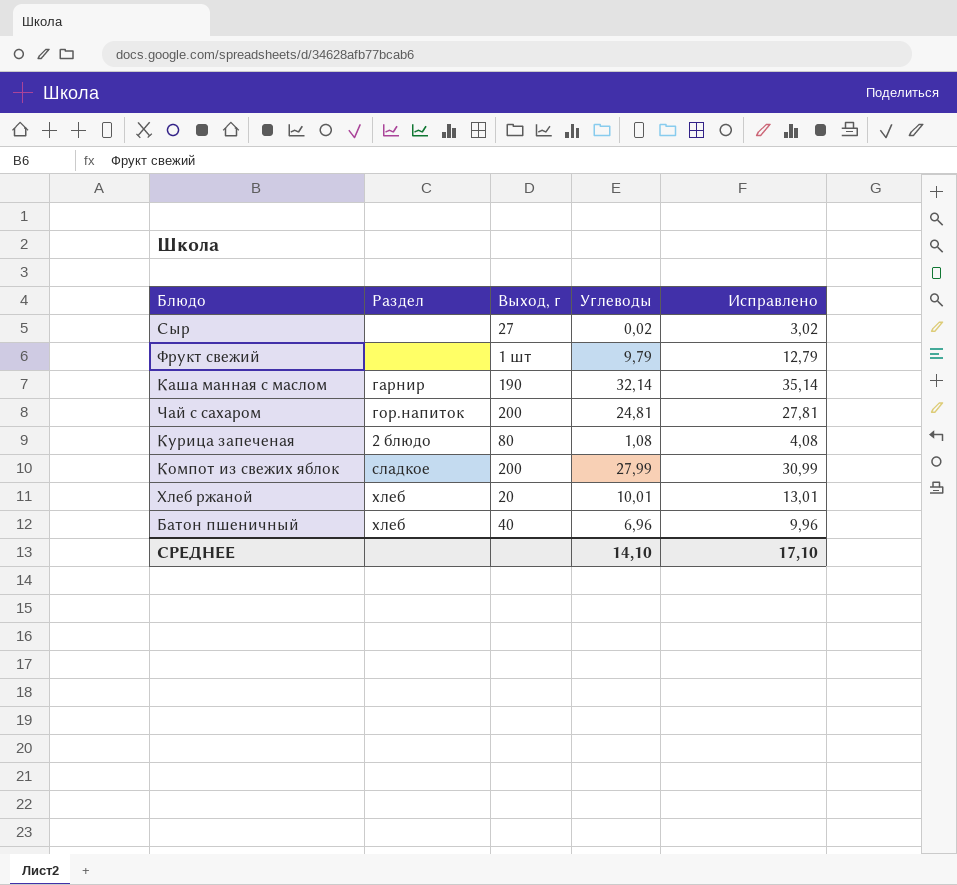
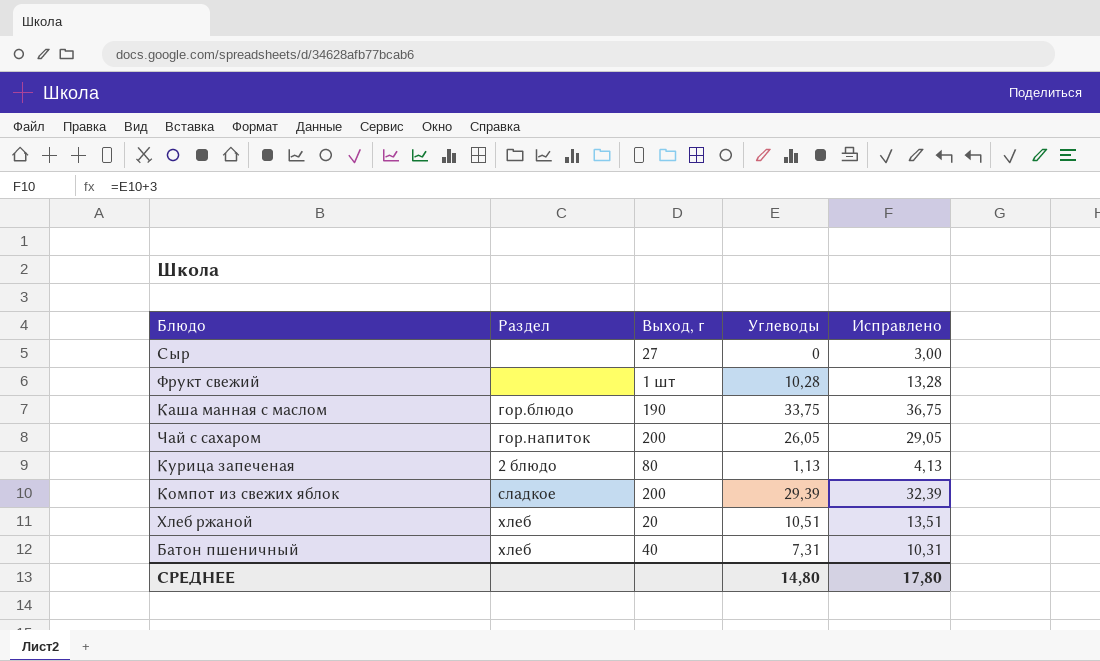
Сыр | Углеводы: 0,02 -> 0
Сыр | Исправлено: 3,02 -> 3,00
Фрукт свежий | Углеводы: 9,79 -> 10,28
Фрукт свежий | Исправлено: 12,79 -> 13,28
Каша манная с маслом | Раздел: гарнир -> гор.блюдо
Каша манная с маслом | Углеводы: 32,14 -> 33,75
Каша манная с маслом | Исправлено: 35,14 -> 36,75
Чай с сахаром | Углеводы: 24,81 -> 26,05
Чай с сахаром | Исправлено: 27,81 -> 29,05
Курица запеченая | Углеводы: 1,08 -> 1,13
Курица запеченая | Исправлено: 4,08 -> 4,13
Компот из свежих яблок | Углеводы: 27,99 -> 29,39
Компот из свежих яблок | Исправлено: 30,99 -> 32,39
Хлеб ржаной | Углеводы: 10,01 -> 10,51
Хлеб ржаной | Исправлено: 13,01 -> 13,51
Батон пшеничный | Углеводы: 6,96 -> 7,31
Батон пшеничный | Исправлено: 9,96 -> 10,31
СРЕДНЕЕ | Углеводы: 14,10 -> 14,80
СРЕДНЕЕ | Исправлено: 17,10 -> 17,80

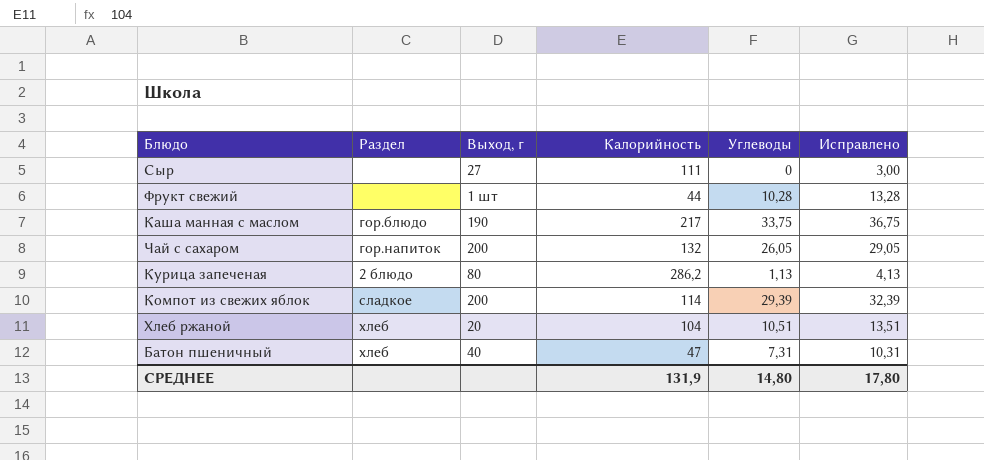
column Калорийность | position: none -> 4

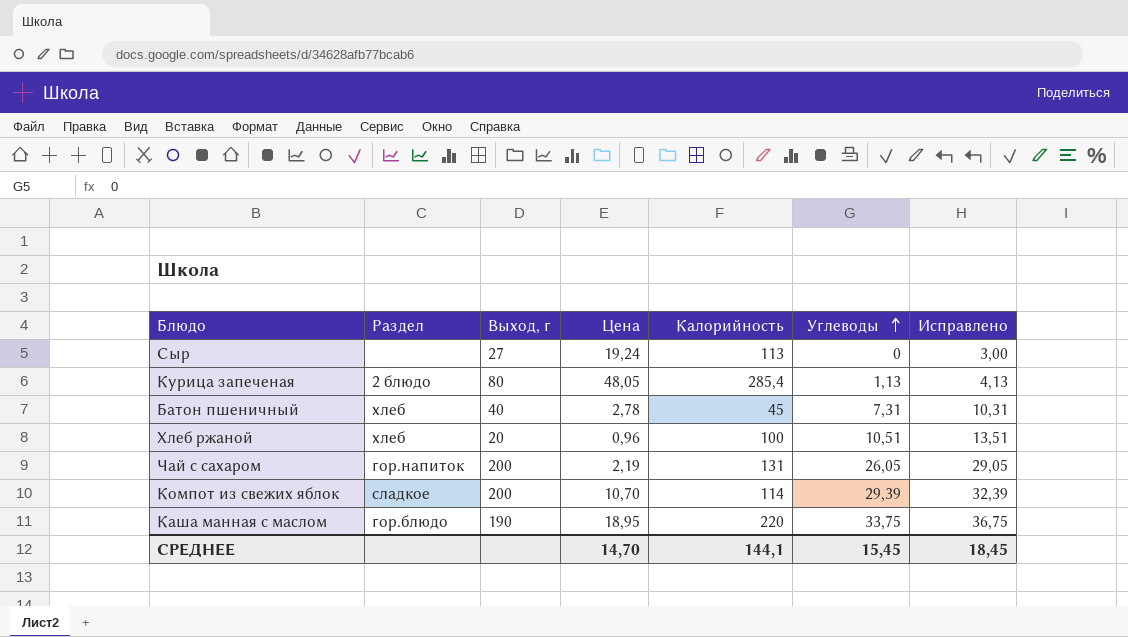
row order: none -> Углеводы ascending
column Цена | position: none -> 4
row Фрукт свежий: none | 1 шт | 44 | 10,28 | 13,28 -> none
Сыр | Калорийность: 111 -> 113
Курица запеченая | Калорийность: 286,2 -> 285,4
Батон пшеничный | Калорийность: 47 -> 45
Хлеб ржаной | Калорийность: 104 -> 100
Чай с сахаром | Калорийность: 132 -> 131
Каша манная с маслом | Калорийность: 217 -> 220
СРЕДНЕЕ | Калорийность: 131,9 -> 144,1
СРЕДНЕЕ | Углеводы: 14,80 -> 15,45
СРЕДНЕЕ | Исправлено: 17,80 -> 18,45

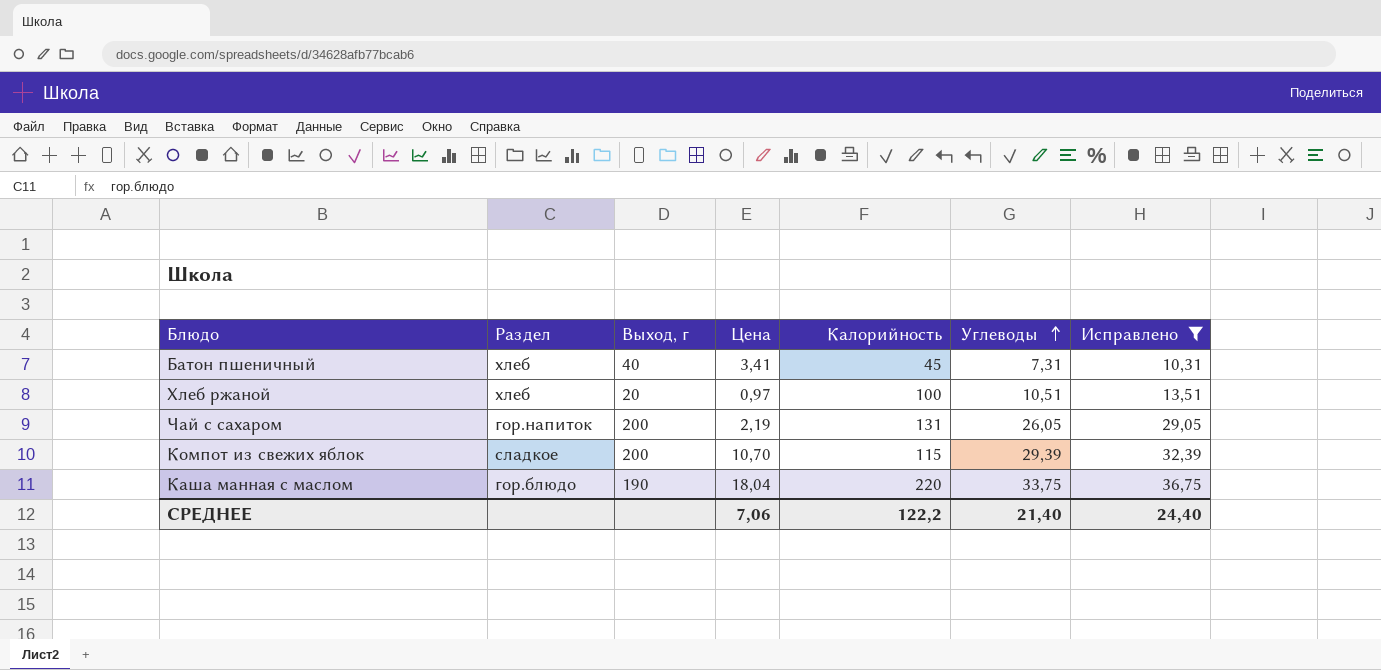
filter: none -> Исправлено >= 10,31
Батон пшеничный | Цена: 2,78 -> 3,41
Хлеб ржаной | Цена: 0,96 -> 0,97
Компот из свежих яблок | Калорийность: 114 -> 115
Каша манная с маслом | Цена: 18,95 -> 18,04
СРЕДНЕЕ | Цена: 14,70 -> 7,06
СРЕДНЕЕ | Калорийность: 144,1 -> 122,2
СРЕДНЕЕ | Углеводы: 15,45 -> 21,40
СРЕДНЕЕ | Исправлено: 18,45 -> 24,40

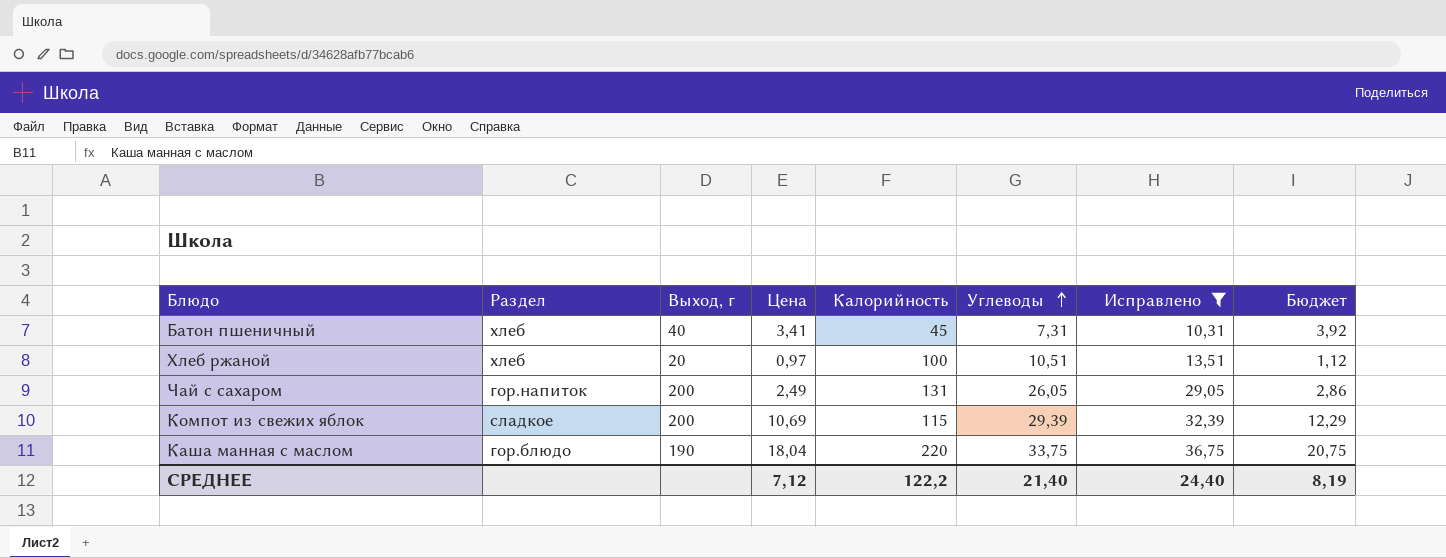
column Бюджет | formula: none -> [Цена] * 1,15
Чай с сахаром | Цена: 2,19 -> 2,49
Компот из свежих яблок | Цена: 10,70 -> 10,69
СРЕДНЕЕ | Цена: 7,06 -> 7,12

